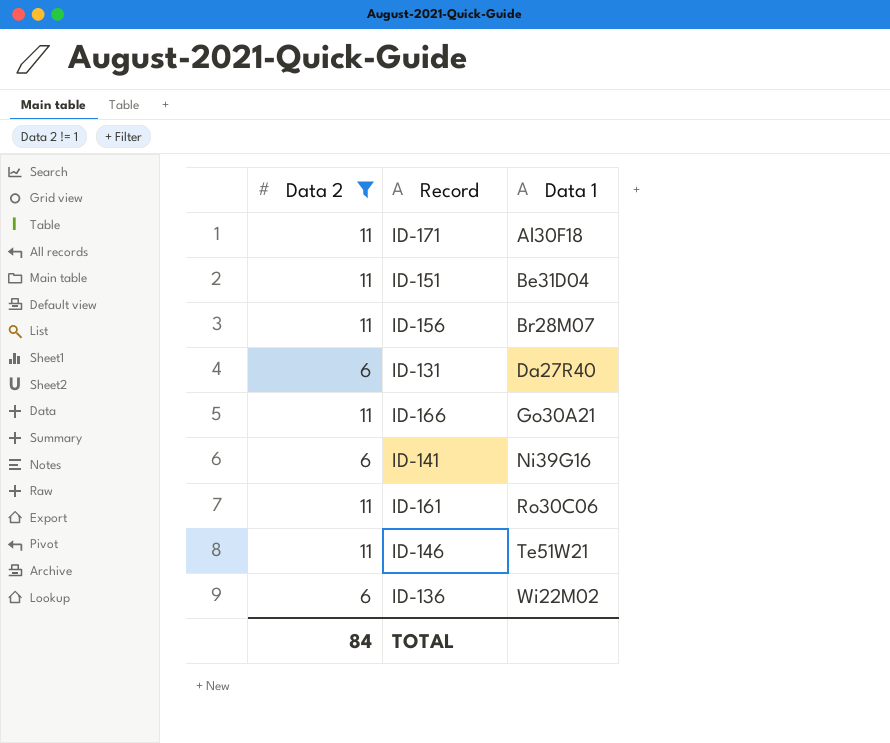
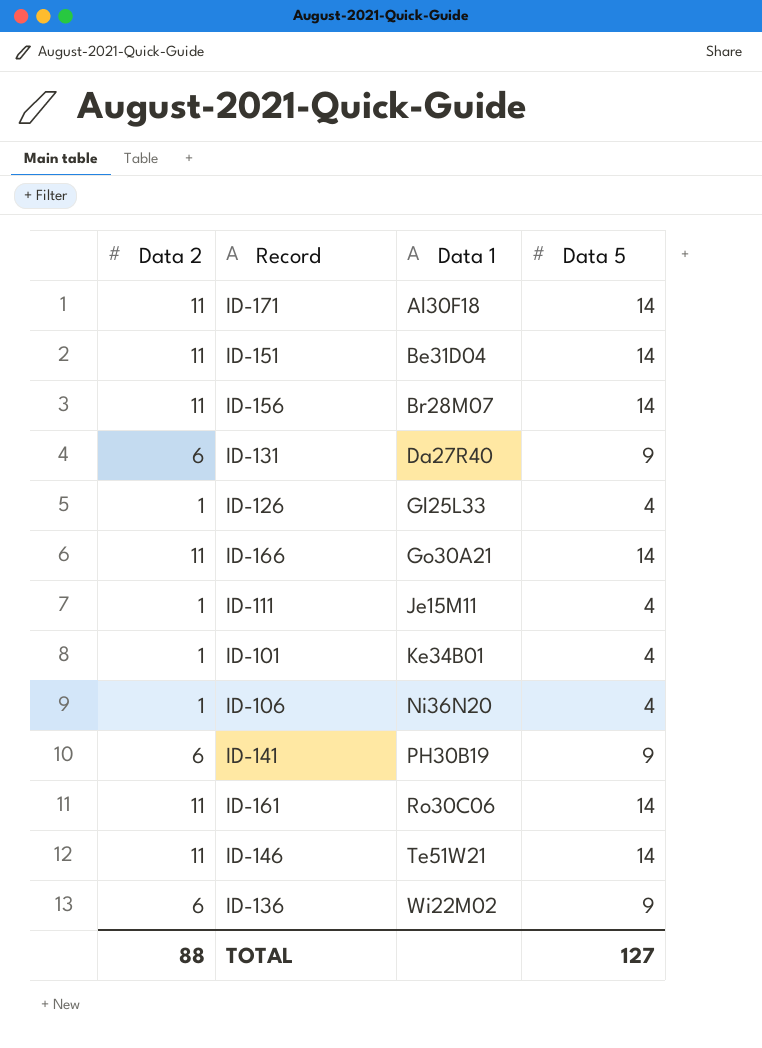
filter: Data 2 != 1 -> none
column Data 5 | position: none -> 4
ID-141 | Data 1: Ni39G16 -> PH30B19
TOTAL | Data 2: 84 -> 88

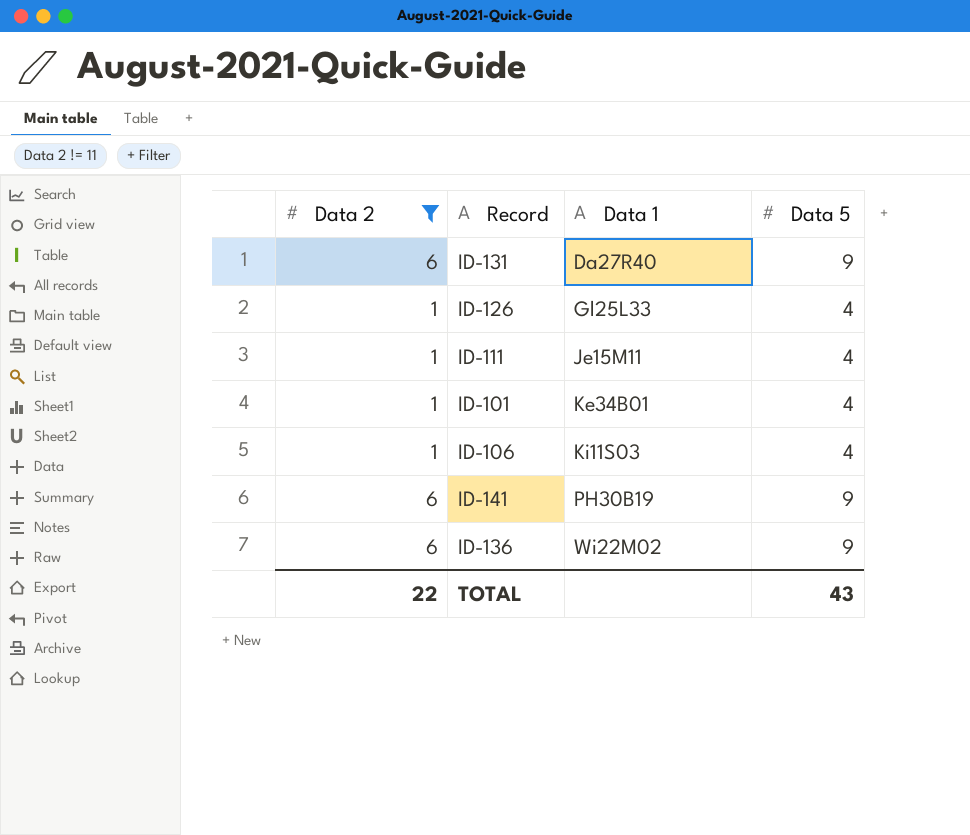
filter: none -> Data 2 != 11
ID-106 | Data 1: Ni36N20 -> Ki11S03
TOTAL | Data 2: 88 -> 22
TOTAL | Data 5: 127 -> 43

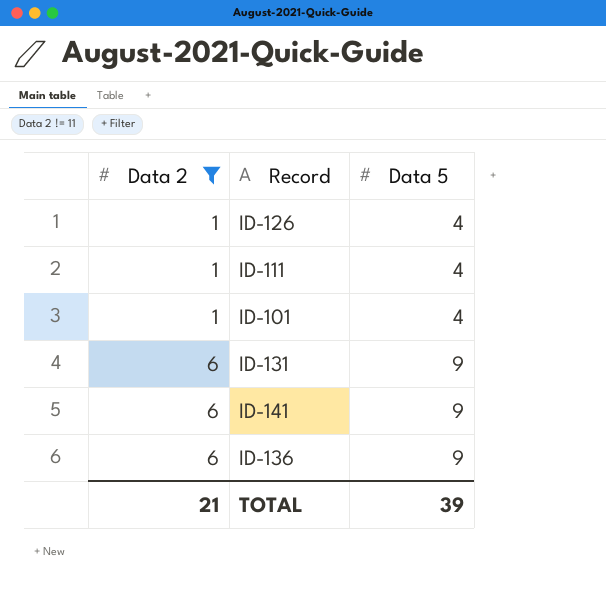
row order: Data 1 ascending -> Data 2 ascending
column Data 1 | position: 3 -> none
row ID-106: 1 | Ki11S03 | 4 -> none
TOTAL | Data 2: 22 -> 21
TOTAL | Data 5: 43 -> 39

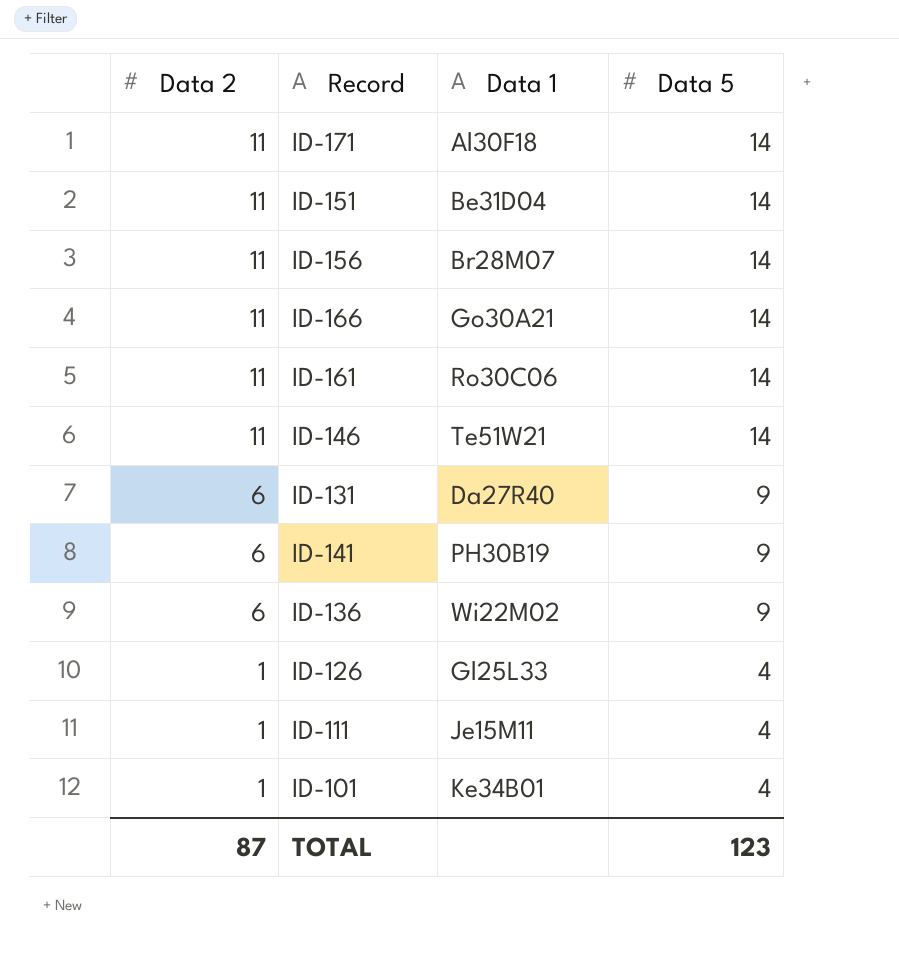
filter: Data 2 != 11 -> none
row order: Data 2 ascending -> Data 2 descending
column Data 1 | position: none -> 3
TOTAL | Data 2: 21 -> 87
TOTAL | Data 5: 39 -> 123

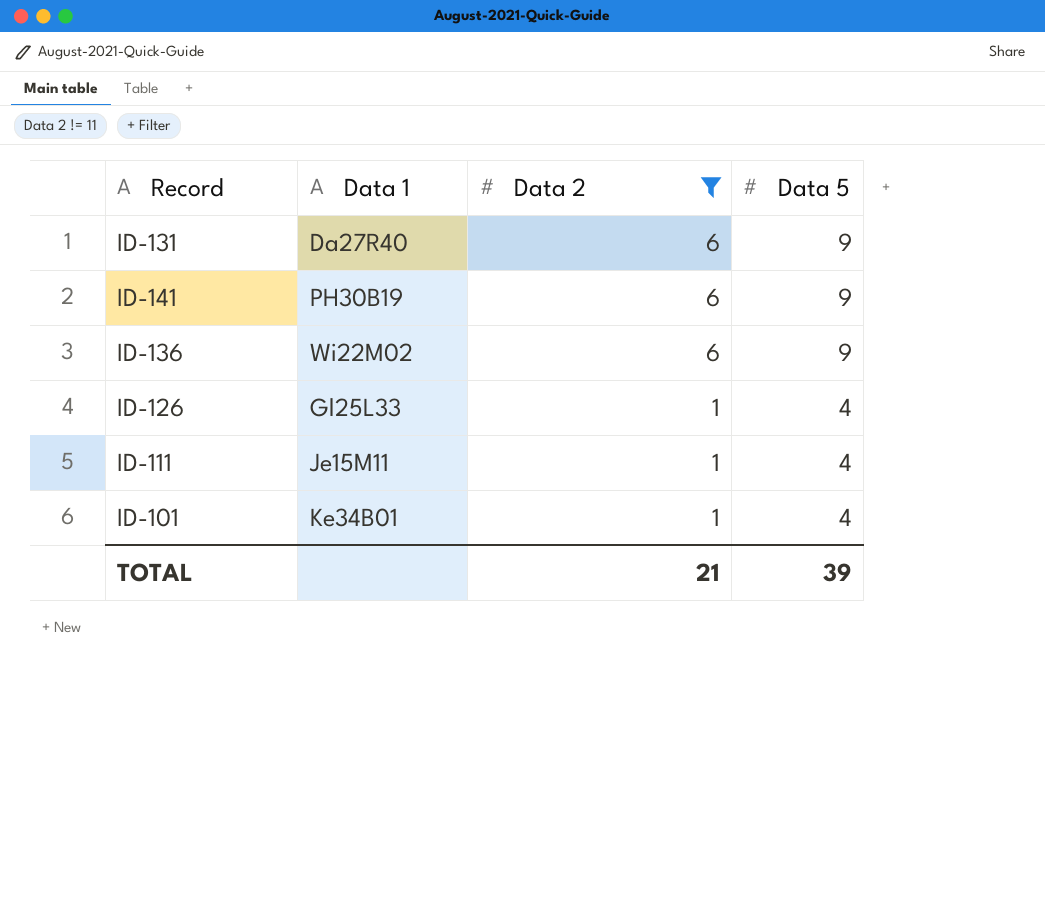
filter: none -> Data 2 != 11
column Data 2 | position: 1 -> 3
TOTAL | Data 2: 87 -> 21
TOTAL | Data 5: 123 -> 39

